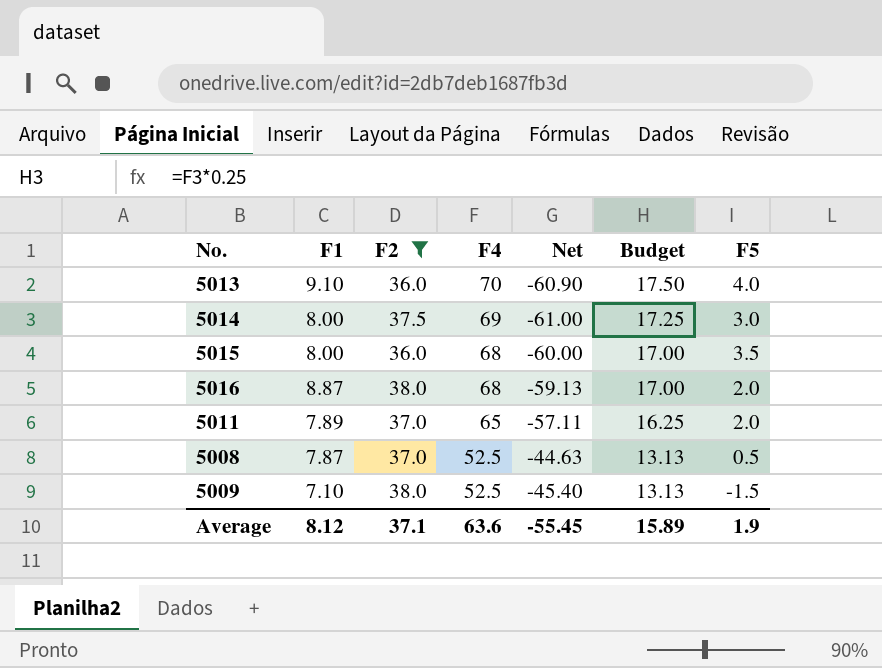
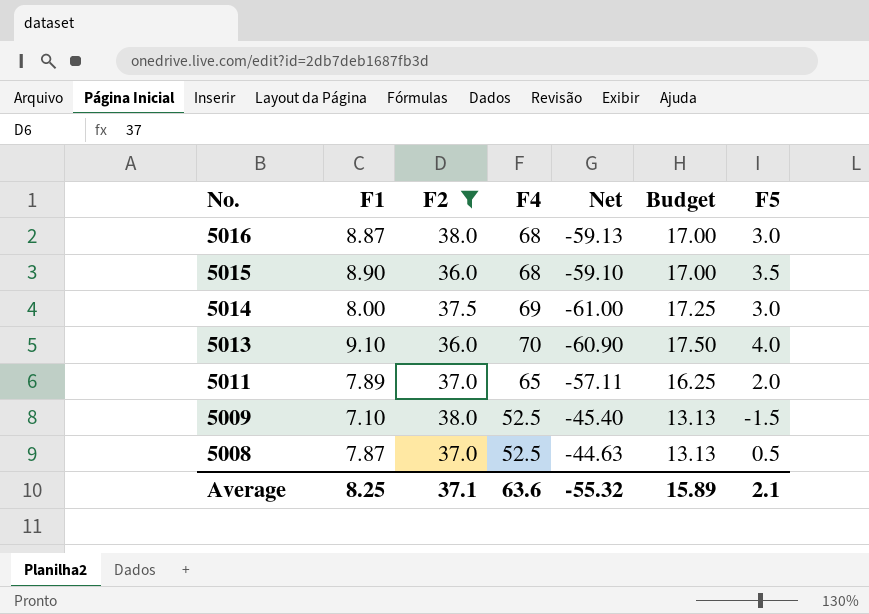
row order: F4 descending -> No. descending
5016 | F5: 2.0 -> 3.0
5015 | F1: 8.00 -> 8.90
5015 | Net: -60.00 -> -59.10
Average | F1: 8.12 -> 8.25
Average | Net: -55.45 -> -55.32
Average | F5: 1.9 -> 2.1

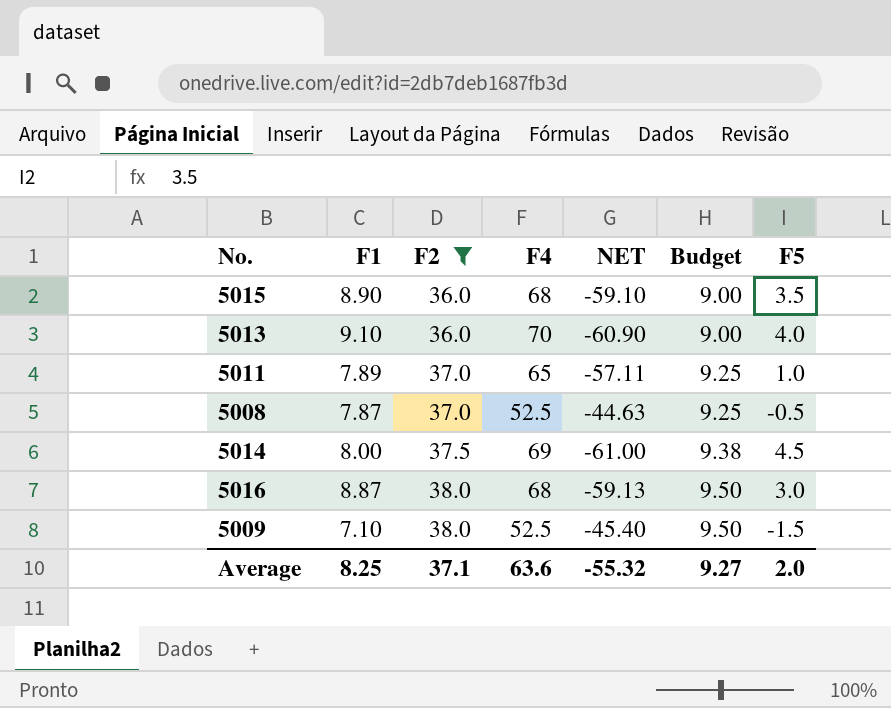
row order: No. descending -> F2 ascending
column name: Net -> NET
column Budget | formula: [F4] * 0.25 -> [F2] * 0.25
5011 | F5: 2.0 -> 1.0
5008 | F5: 0.5 -> -0.5
5014 | F5: 3.0 -> 4.5
Average | Budget: 15.89 -> 9.27
Average | F5: 2.1 -> 2.0

